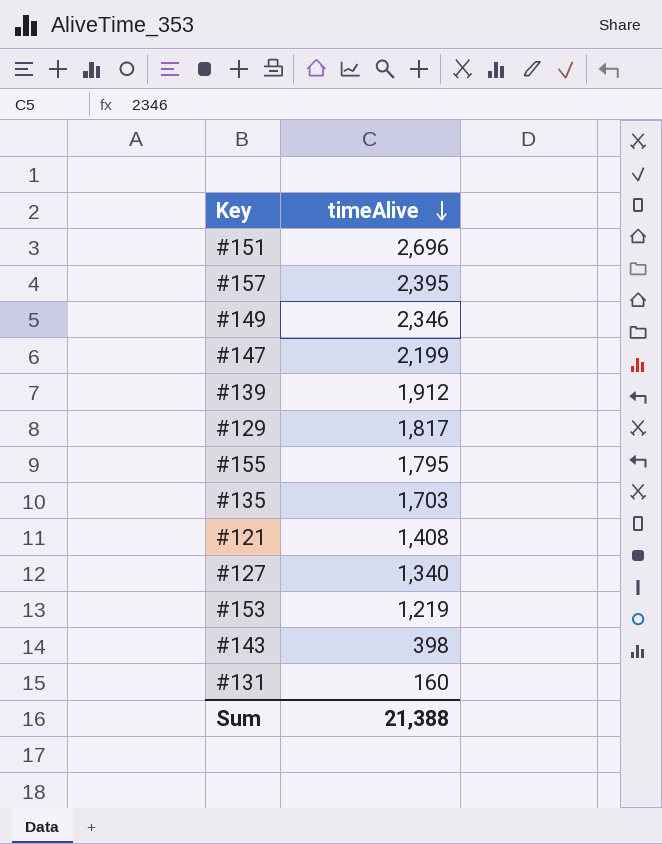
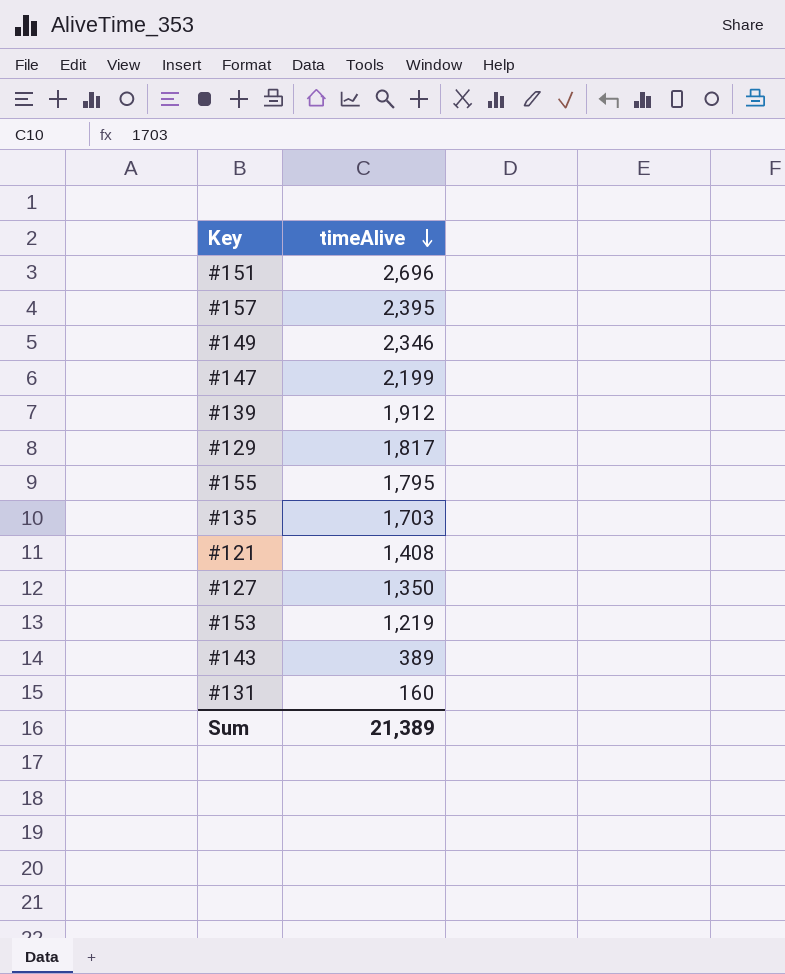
#127 | timeAlive: 1,340 -> 1,350
#143 | timeAlive: 398 -> 389
Sum | timeAlive: 21,388 -> 21,389

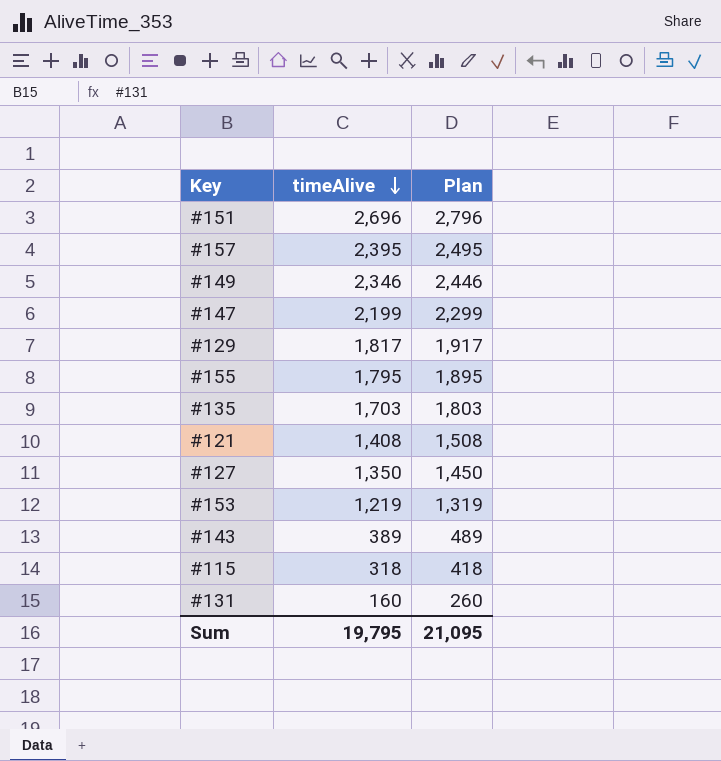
column Plan | formula: none -> [timeAlive] + 100
row #139: 1,912 -> none
row #115: none -> 318 | 418
Sum | timeAlive: 21,389 -> 19,795

